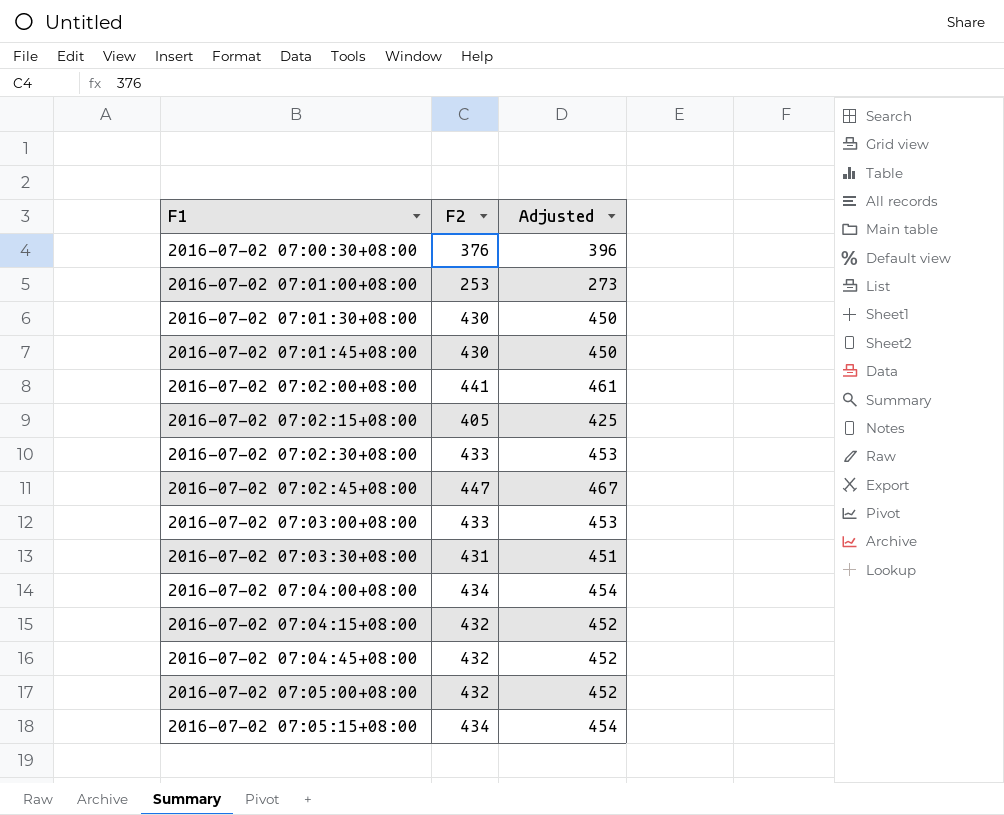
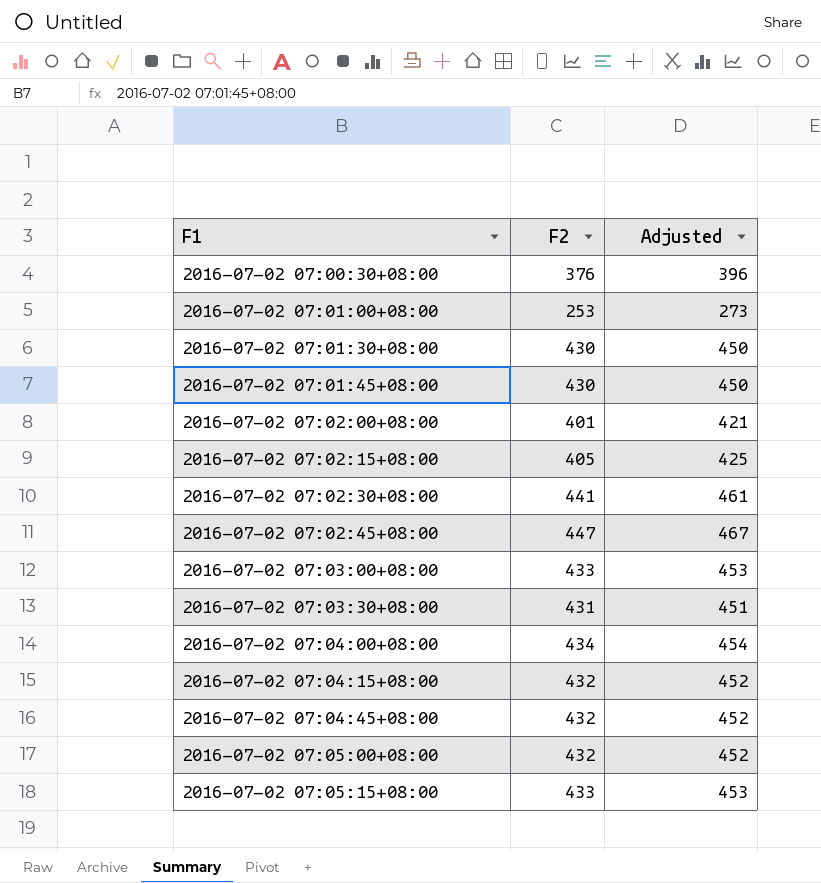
2016-07-02 07:02:00+08:00 | F2: 441 -> 401
2016-07-02 07:02:00+08:00 | Adjusted: 461 -> 421
2016-07-02 07:02:30+08:00 | F2: 433 -> 441
2016-07-02 07:02:30+08:00 | Adjusted: 453 -> 461
2016-07-02 07:05:15+08:00 | F2: 434 -> 433
2016-07-02 07:05:15+08:00 | Adjusted: 454 -> 453

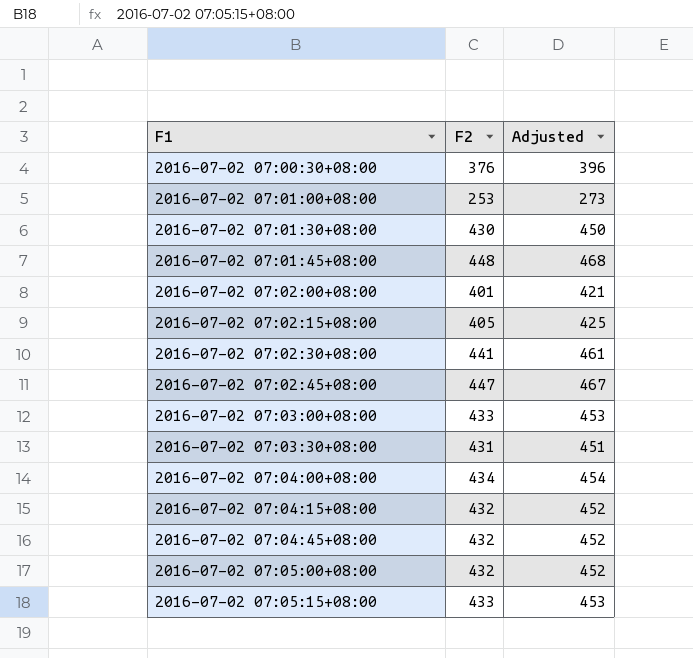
2016-07-02 07:01:45+08:00 | F2: 430 -> 448
2016-07-02 07:01:45+08:00 | Adjusted: 450 -> 468

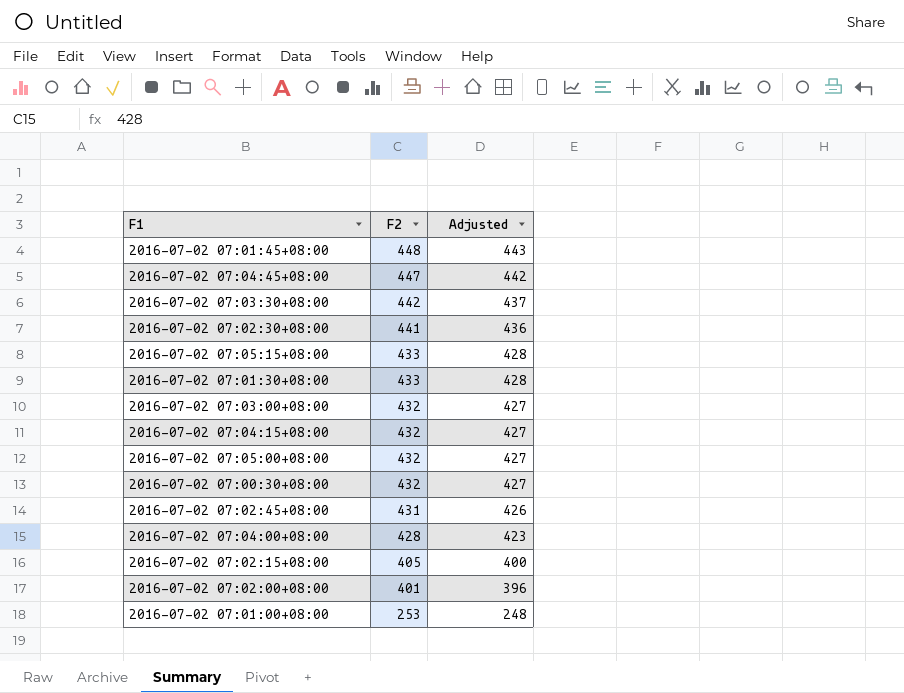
row order: F1 ascending -> F2 descending
column Adjusted | formula: [F2] + 20 -> [F2] - 5
2016-07-02 07:04:45+08:00 | F2: 432 -> 447
2016-07-02 07:03:30+08:00 | F2: 431 -> 442
2016-07-02 07:01:30+08:00 | F2: 430 -> 433
2016-07-02 07:03:00+08:00 | F2: 433 -> 432
2016-07-02 07:00:30+08:00 | F2: 376 -> 432
2016-07-02 07:02:45+08:00 | F2: 447 -> 431
2016-07-02 07:04:00+08:00 | F2: 434 -> 428

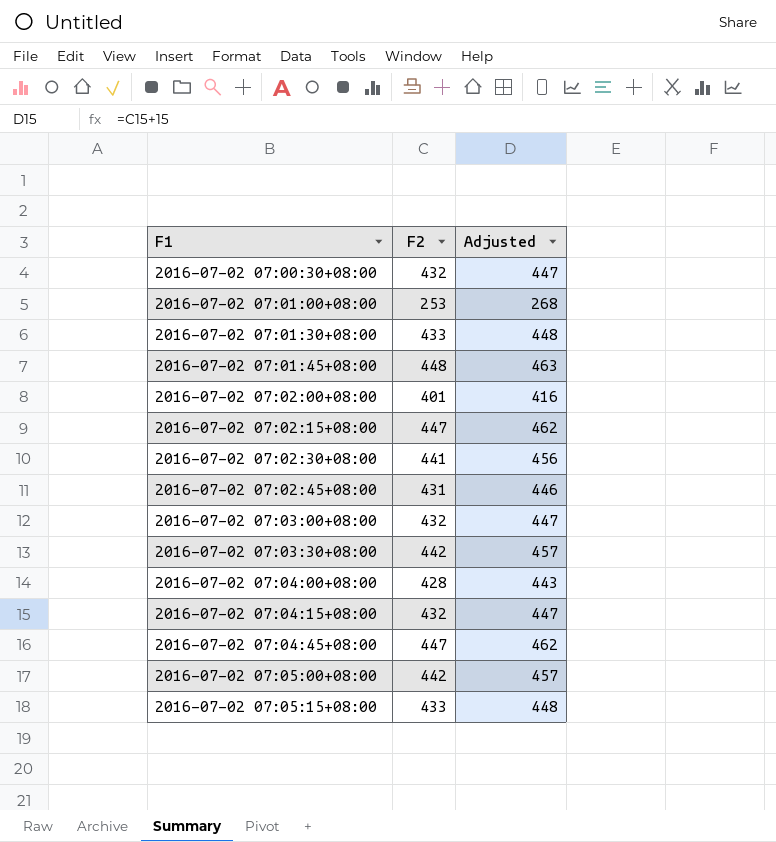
row order: F2 descending -> F1 ascending
column Adjusted | formula: [F2] - 5 -> [F2] + 15
2016-07-02 07:02:15+08:00 | F2: 405 -> 447
2016-07-02 07:05:00+08:00 | F2: 432 -> 442

